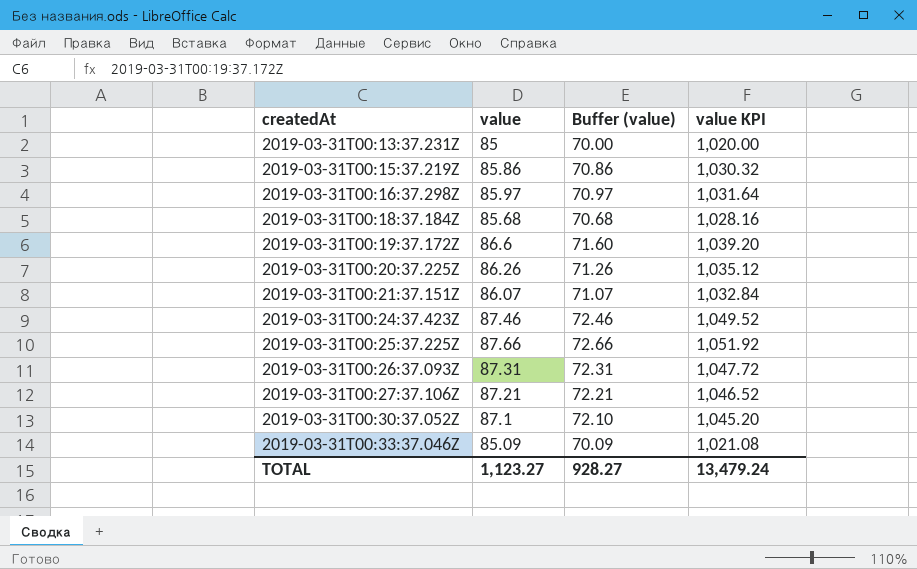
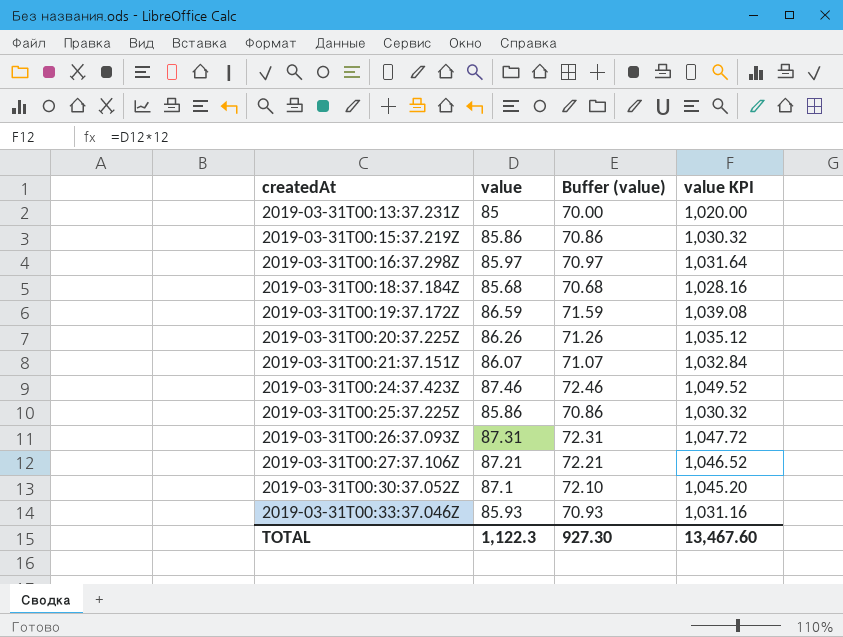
2019-03-31T00:19:37.172Z | value: 86.6 -> 86.59
2019-03-31T00:19:37.172Z | Buffer (value): 71.60 -> 71.59
2019-03-31T00:19:37.172Z | value KPI: 1,039.20 -> 1,039.08
2019-03-31T00:25:37.225Z | value: 87.66 -> 85.86
2019-03-31T00:25:37.225Z | Buffer (value): 72.66 -> 70.86
2019-03-31T00:25:37.225Z | value KPI: 1,051.92 -> 1,030.32
2019-03-31T00:33:37.046Z | value: 85.09 -> 85.93
2019-03-31T00:33:37.046Z | Buffer (value): 70.09 -> 70.93
2019-03-31T00:33:37.046Z | value KPI: 1,021.08 -> 1,031.16
TOTAL | value: 1,123.27 -> 1,122.3
TOTAL | Buffer (value): 928.27 -> 927.30
TOTAL | value KPI: 13,479.24 -> 13,467.60

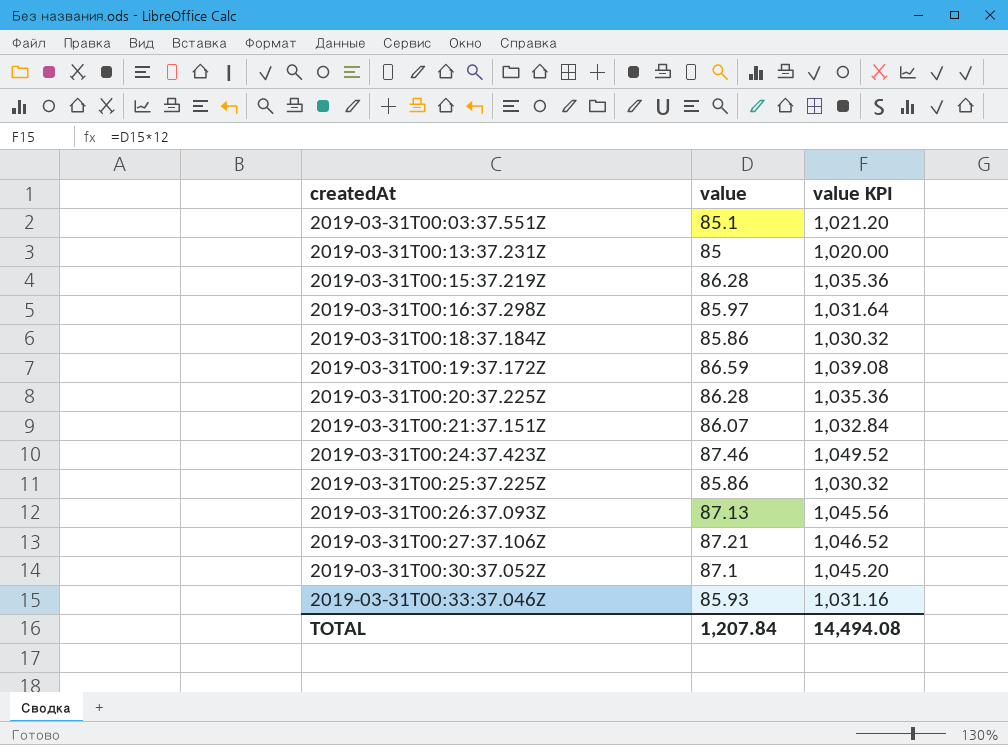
column Buffer (value) | formula: [value] - 15 -> none
row 2019-03-31T00:03:37.551Z: none -> 85.1 | 1,021.20
2019-03-31T00:15:37.219Z | value: 85.86 -> 86.28
2019-03-31T00:15:37.219Z | value KPI: 1,030.32 -> 1,035.36
2019-03-31T00:18:37.184Z | value: 85.68 -> 85.86
2019-03-31T00:18:37.184Z | value KPI: 1,028.16 -> 1,030.32
2019-03-31T00:20:37.225Z | value: 86.26 -> 86.28
2019-03-31T00:20:37.225Z | value KPI: 1,035.12 -> 1,035.36
2019-03-31T00:26:37.093Z | value: 87.31 -> 87.13
2019-03-31T00:26:37.093Z | value KPI: 1,047.72 -> 1,045.56
TOTAL | value: 1,122.3 -> 1,207.84
TOTAL | value KPI: 13,467.60 -> 14,494.08

